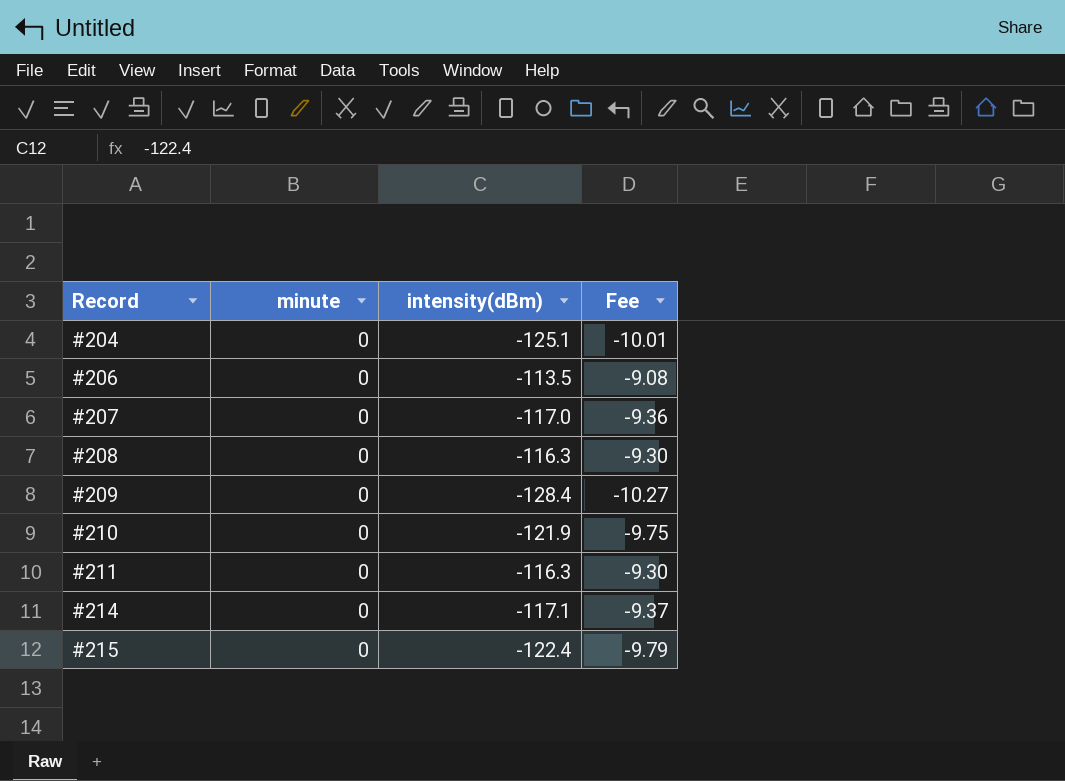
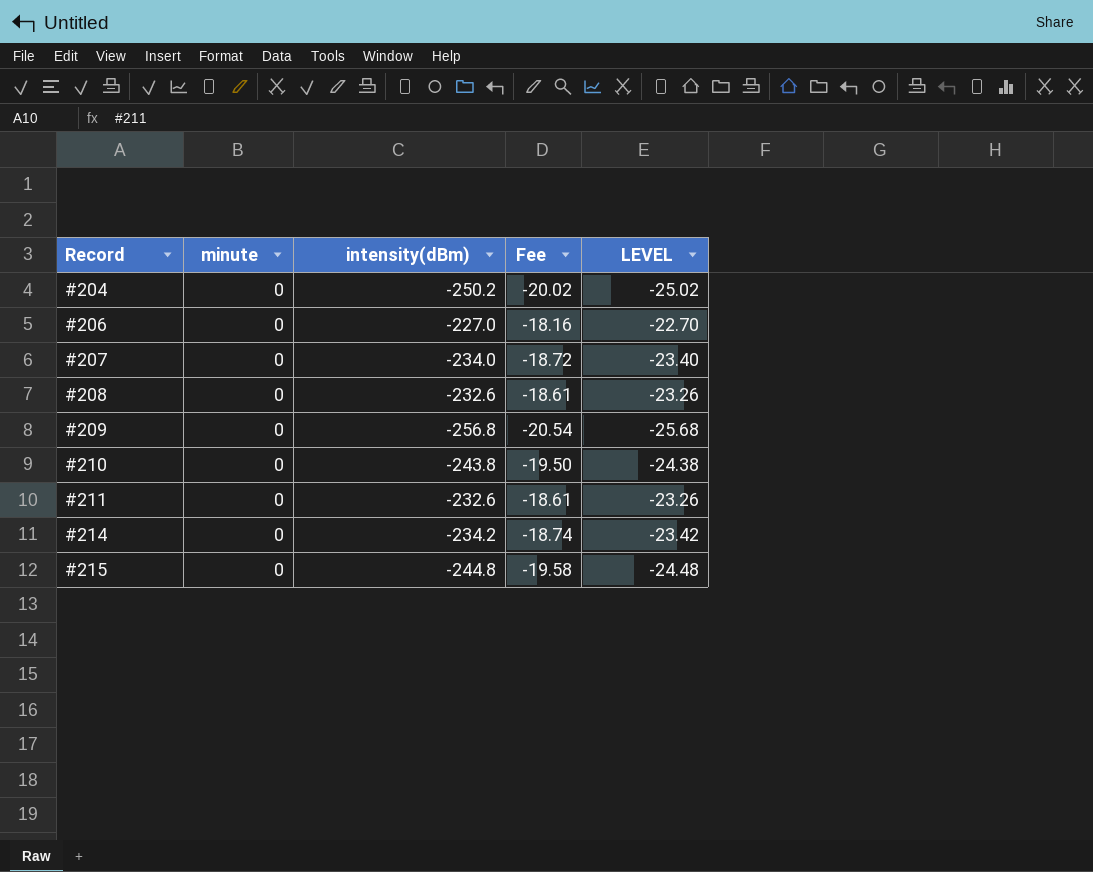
column LEVEL | formula: none -> [intensity(dBm)] * 0.1
#204 | intensity(dBm): -125.1 -> -250.2
#204 | Fee: -10.01 -> -20.02
#206 | intensity(dBm): -113.5 -> -227.0
#206 | Fee: -9.08 -> -18.16
#207 | intensity(dBm): -117.0 -> -234.0
#207 | Fee: -9.36 -> -18.72
#208 | intensity(dBm): -116.3 -> -232.6
#208 | Fee: -9.30 -> -18.61
#209 | intensity(dBm): -128.4 -> -256.8
#209 | Fee: -10.27 -> -20.54
#210 | intensity(dBm): -121.9 -> -243.8
#210 | Fee: -9.75 -> -19.50
#211 | intensity(dBm): -116.3 -> -232.6
#211 | Fee: -9.30 -> -18.61
#214 | intensity(dBm): -117.1 -> -234.2
#214 | Fee: -9.37 -> -18.74
#215 | intensity(dBm): -122.4 -> -244.8
#215 | Fee: -9.79 -> -19.58

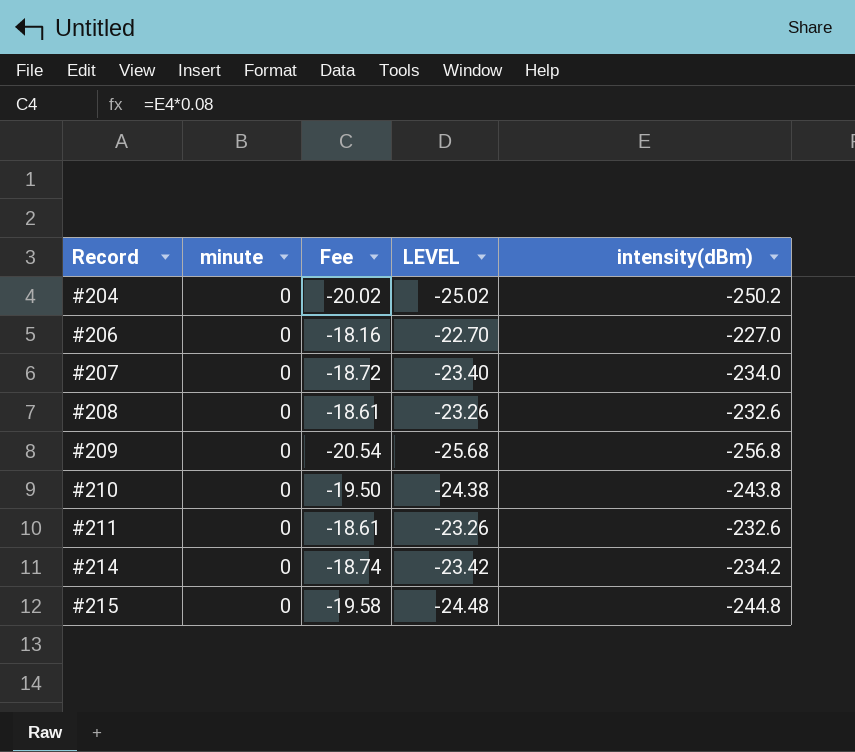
column intensity(dBm) | position: 3 -> 5

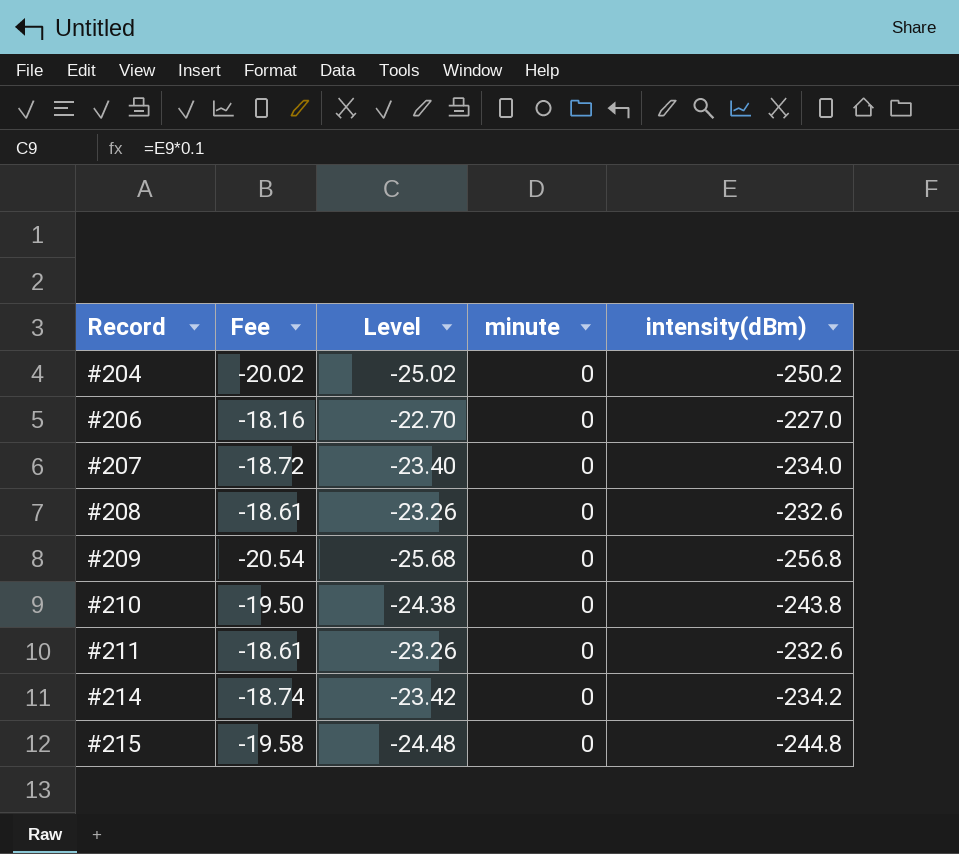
column name: LEVEL -> Level
column minute | position: 2 -> 4

